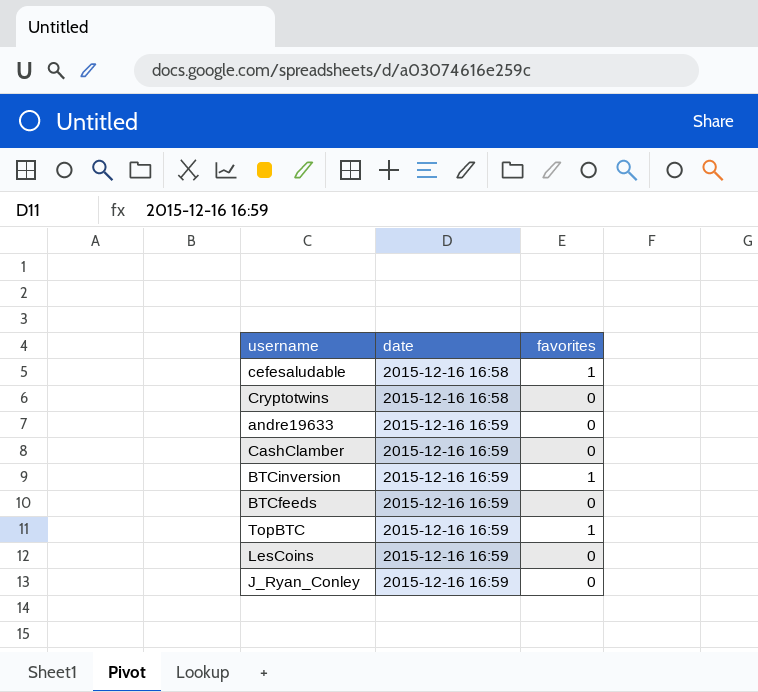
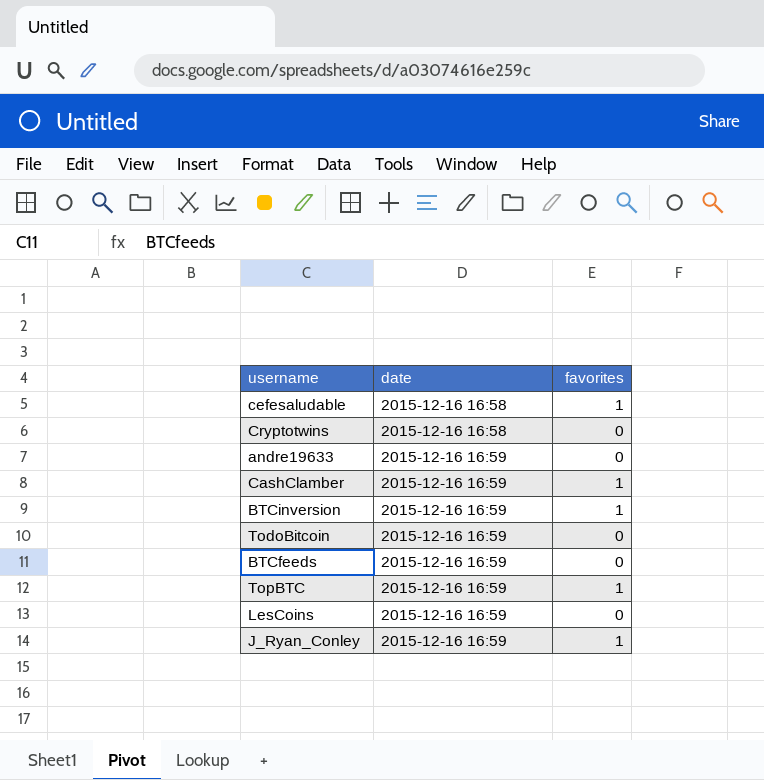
CashClamber | favorites: 0 -> 1
row TodoBitcoin: none -> 2015-12-16 16:59 | 0
J_Ryan_Conley | favorites: 0 -> 1

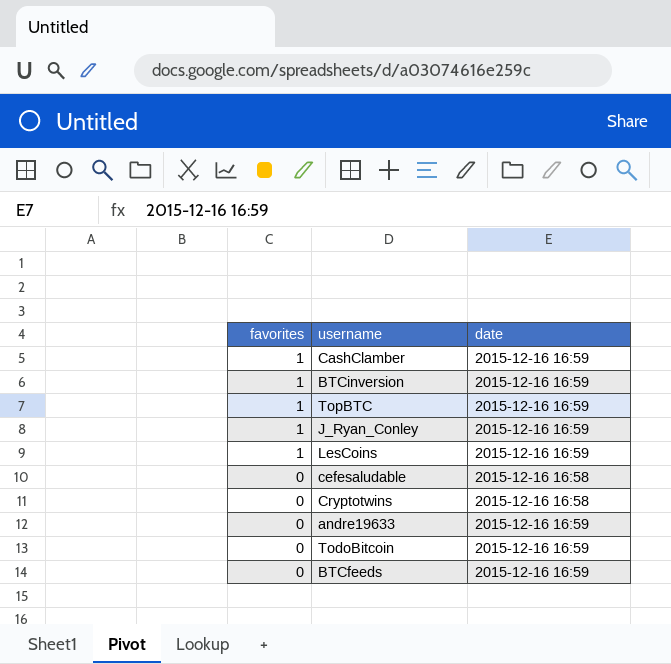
row order: date ascending -> favorites descending
column favorites | position: 3 -> 1
LesCoins | favorites: 0 -> 1
cefesaludable | favorites: 1 -> 0

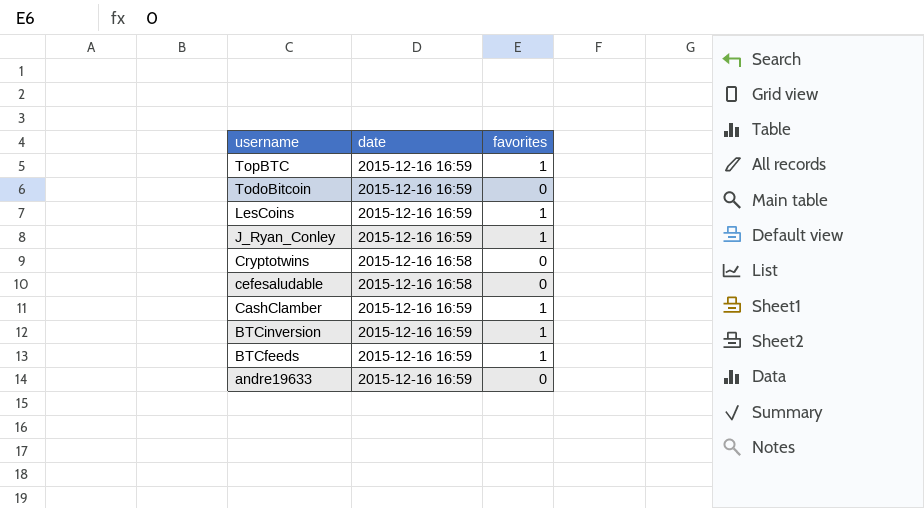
row order: favorites descending -> username descending
column favorites | position: 1 -> 3
BTCfeeds | favorites: 0 -> 1

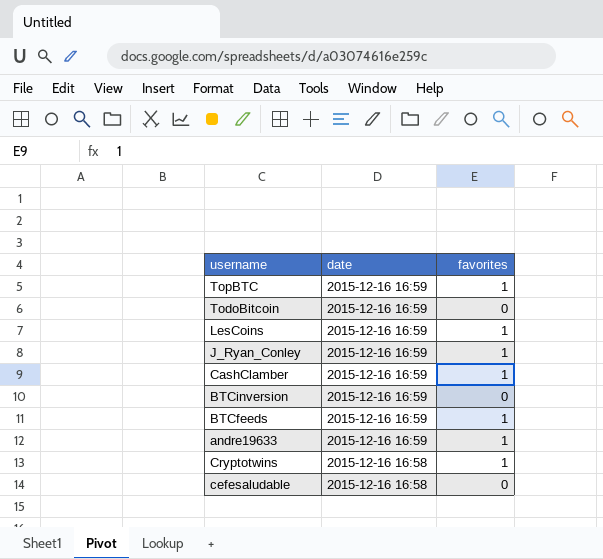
row order: username descending -> date descending
BTCinversion | favorites: 1 -> 0
andre19633 | favorites: 0 -> 1
Cryptotwins | favorites: 0 -> 1

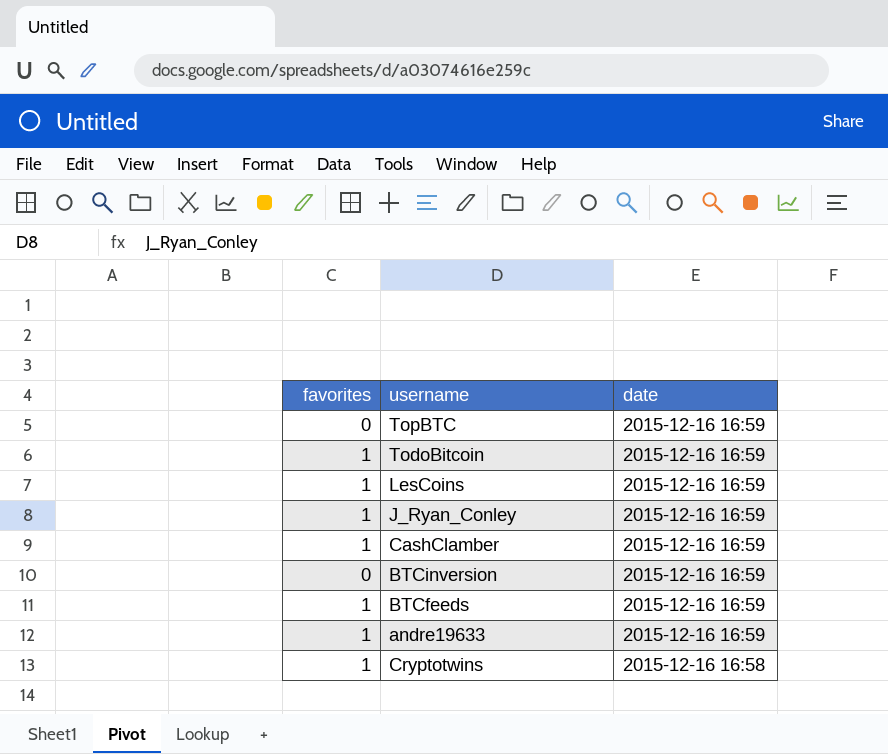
column favorites | position: 3 -> 1
row cefesaludable: 2015-12-16 16:58 | 0 -> none
TopBTC | favorites: 1 -> 0
TodoBitcoin | favorites: 0 -> 1

